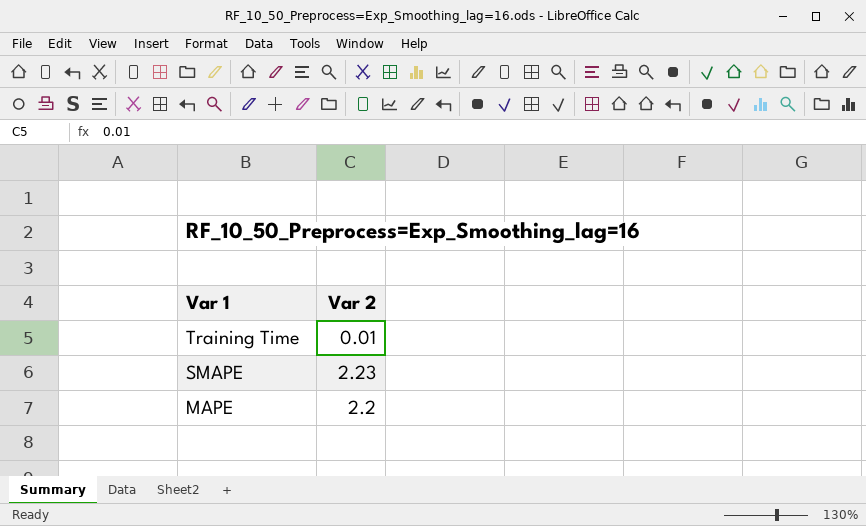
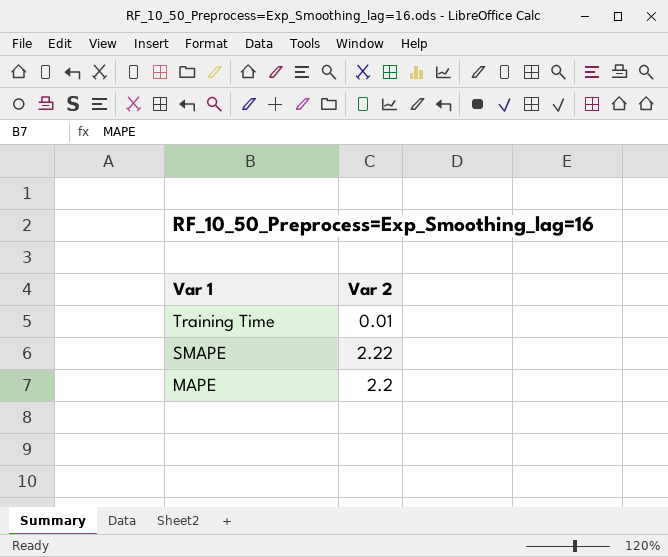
SMAPE | Var 2: 2.23 -> 2.22

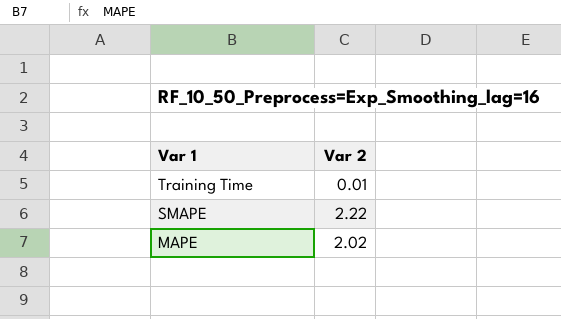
MAPE | Var 2: 2.2 -> 2.02

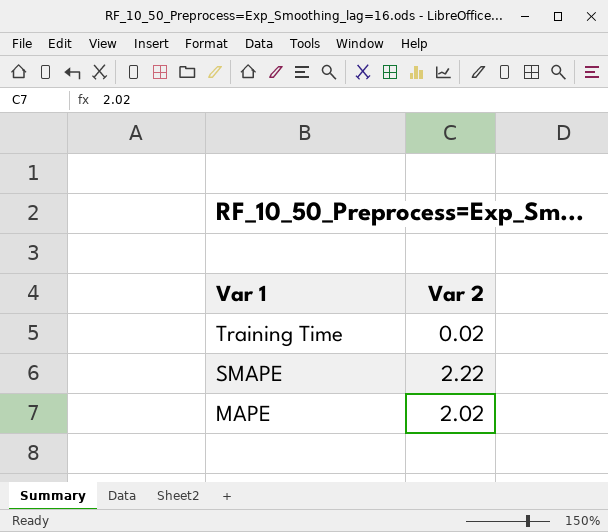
Training Time | Var 2: 0.01 -> 0.02

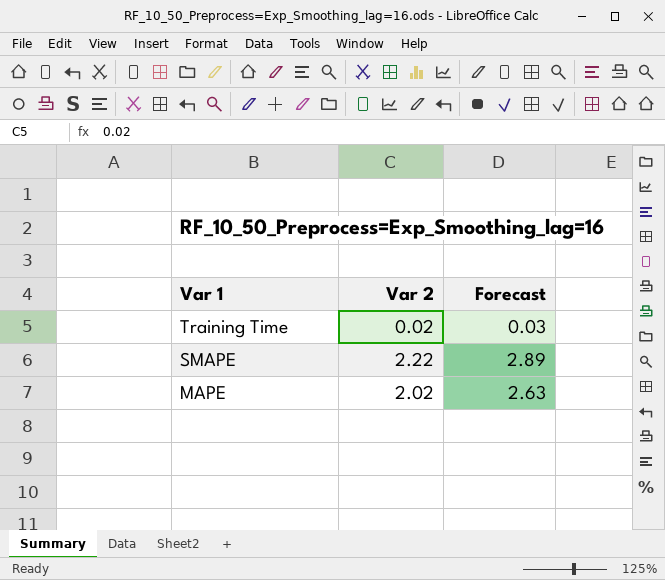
column Forecast | formula: none -> [Var 2] * 1.3

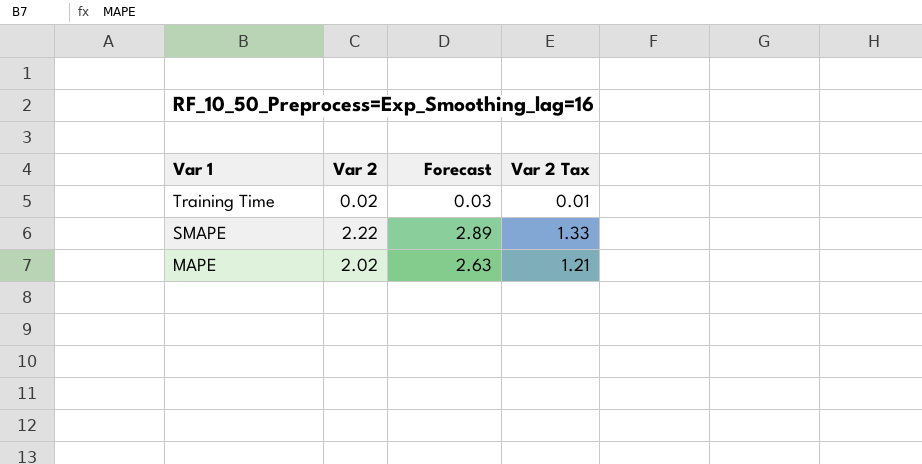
column Var 2 Tax | formula: none -> [Var 2] * 0.6

